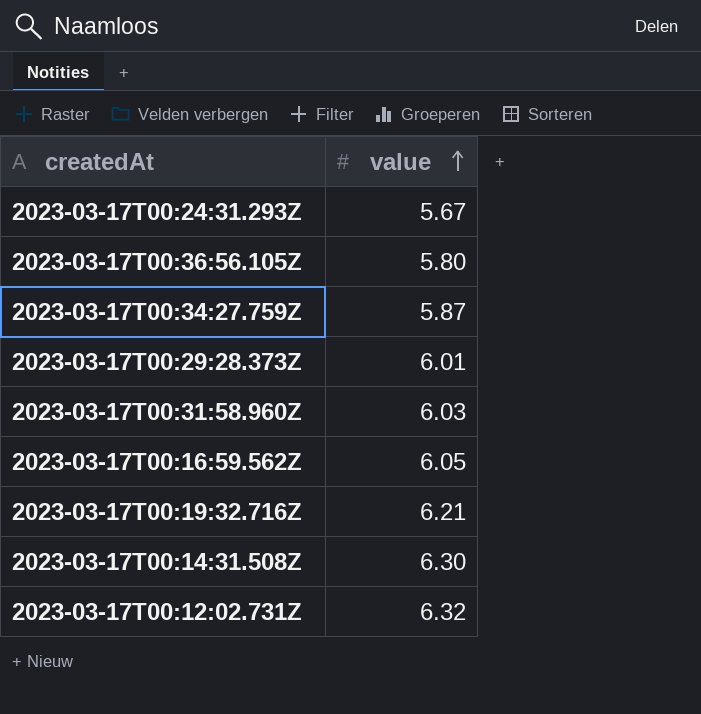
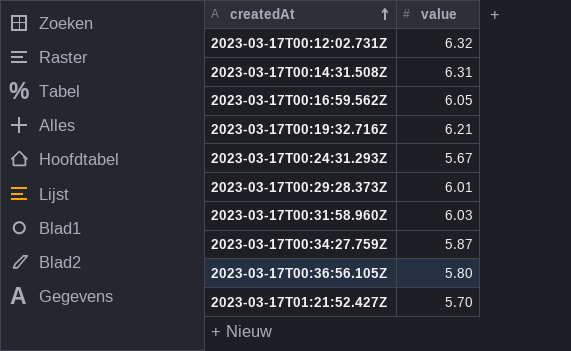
row order: value ascending -> createdAt ascending
2023-03-17T00:14:31.508Z | value: 6.30 -> 6.31
row 2023-03-17T01:21:52.427Z: none -> 5.70

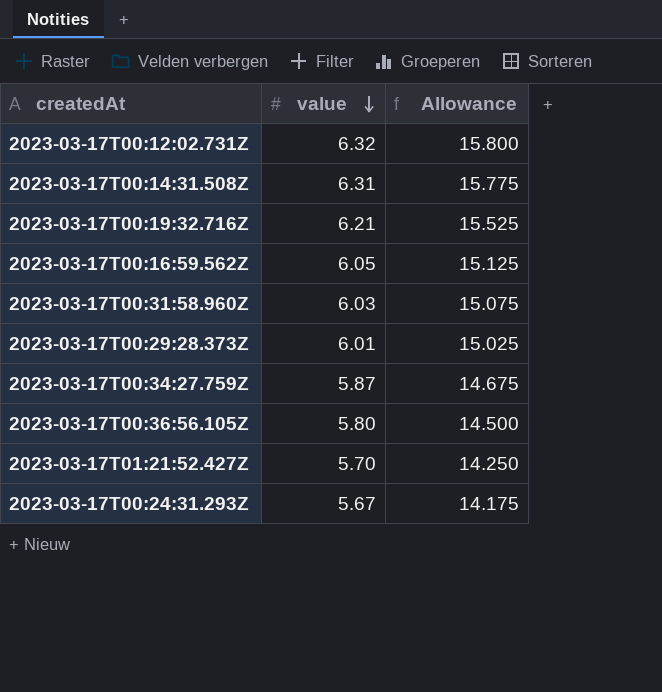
row order: createdAt ascending -> value descending
column Allowance | formula: none -> [value] * 2.5

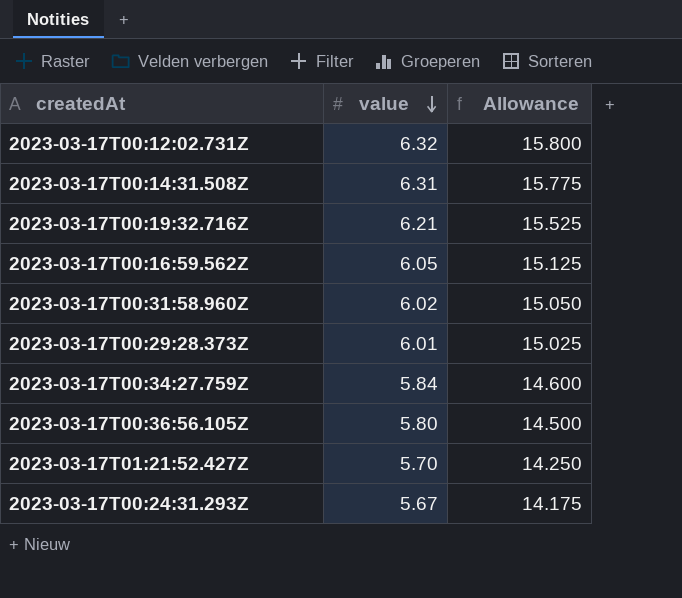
2023-03-17T00:31:58.960Z | value: 6.03 -> 6.02
2023-03-17T00:31:58.960Z | Allowance: 15.075 -> 15.050
2023-03-17T00:34:27.759Z | value: 5.87 -> 5.84
2023-03-17T00:34:27.759Z | Allowance: 14.675 -> 14.600

